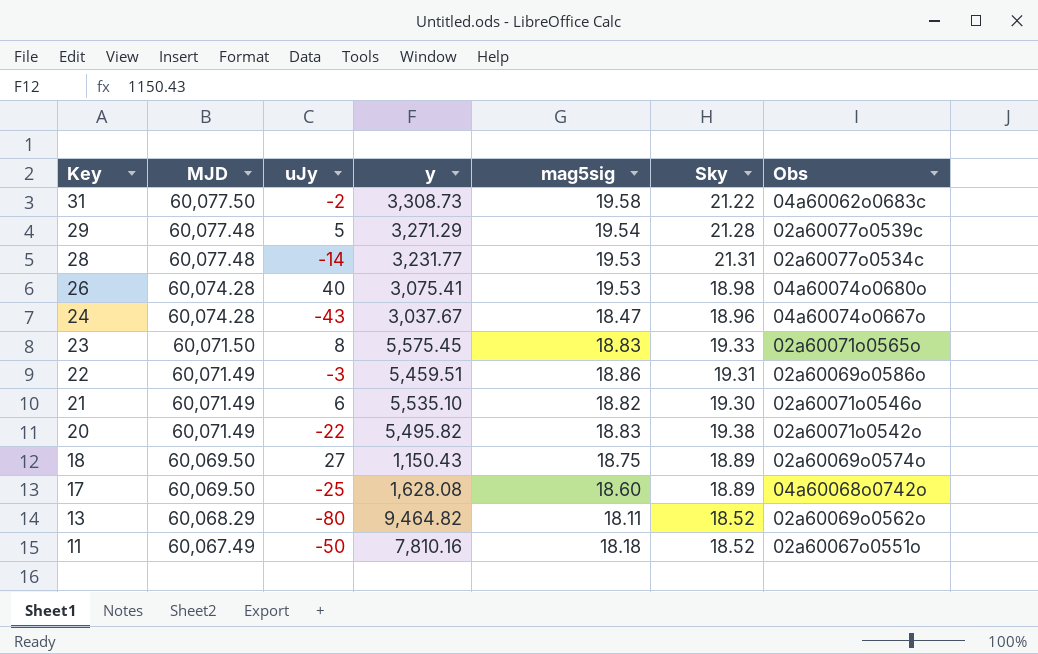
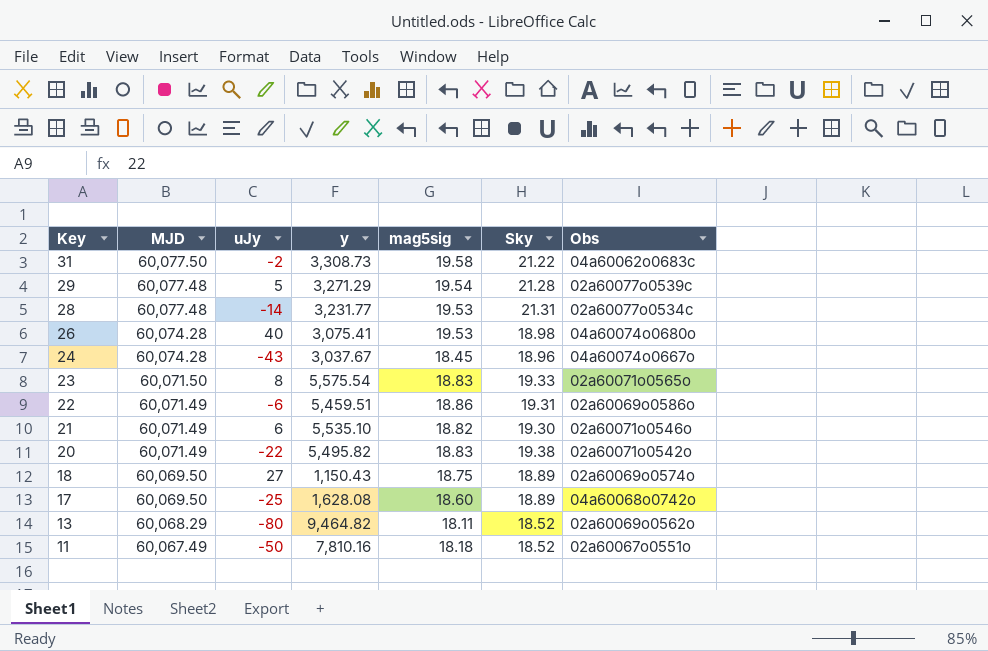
24 | mag5sig: 18.47 -> 18.45
23 | y: 5,575.45 -> 5,575.54
22 | uJy: -3 -> -6

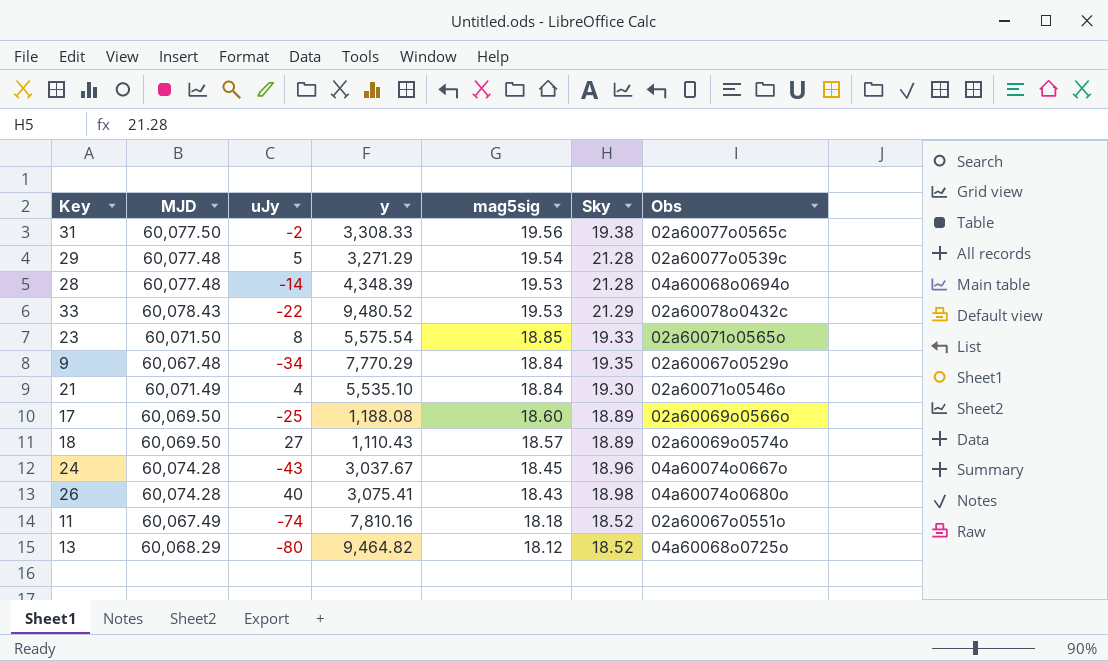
row order: Key descending -> mag5sig descending
row 22: 60,071.49 | -6 | 5,459.51 | 18.86 | 19.31 | 02a60069o0586o -> none
row 20: 60,071.49 | -22 | 5,495.82 | 18.83 | 19.38 | 02a60071o0542o -> none
31 | y: 3,308.73 -> 3,308.33
31 | mag5sig: 19.58 -> 19.56
31 | Sky: 21.22 -> 19.38
31 | Obs: 04a60062o0683c -> 02a60077o0565c
28 | y: 3,231.77 -> 4,348.39
28 | Sky: 21.31 -> 21.28
28 | Obs: 02a60077o0534c -> 04a60068o0694o
row 33: none -> 60,078.43 | -22 | 9,480.52 | 19.53 | 21.29 | 02a60078o0432c
23 | mag5sig: 18.83 -> 18.85
row 9: none -> 60,067.48 | -34 | 7,770.29 | 18.84 | 19.35 | 02a60067o0529o
21 | uJy: 6 -> 4
21 | mag5sig: 18.82 -> 18.84
17 | y: 1,628.08 -> 1,188.08
17 | Obs: 04a60068o0742o -> 02a60069o0566o
18 | y: 1,150.43 -> 1,110.43
18 | mag5sig: 18.75 -> 18.57
26 | mag5sig: 19.53 -> 18.43
11 | uJy: -50 -> -74
13 | mag5sig: 18.11 -> 18.12
13 | Obs: 02a60069o0562o -> 04a60068o0725o

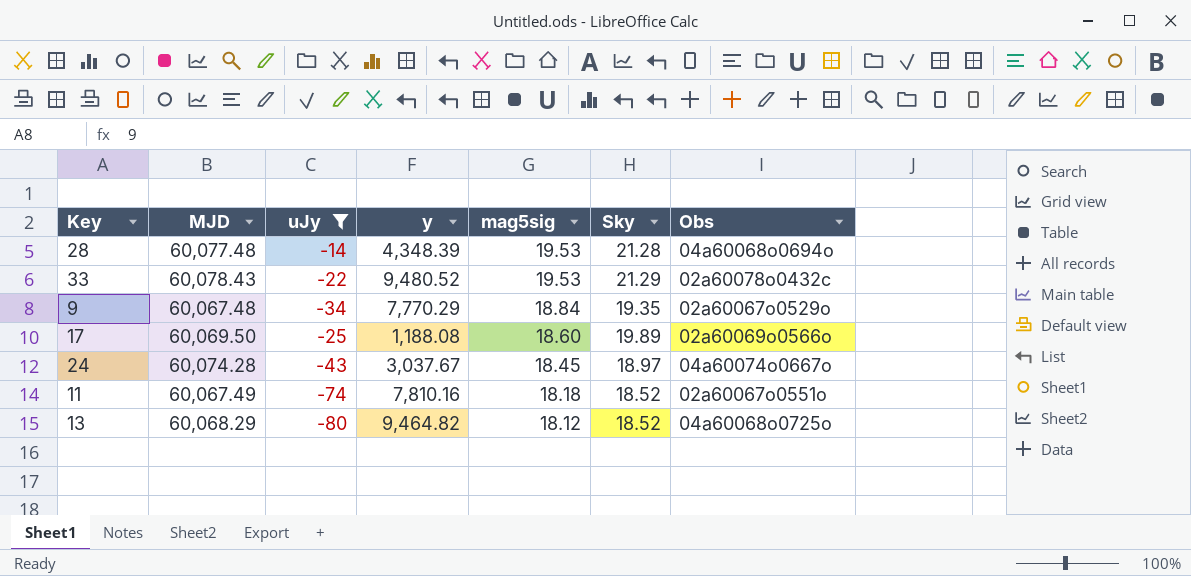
filter: none -> uJy <= -14
17 | Sky: 18.89 -> 19.89
24 | Sky: 18.96 -> 18.97

